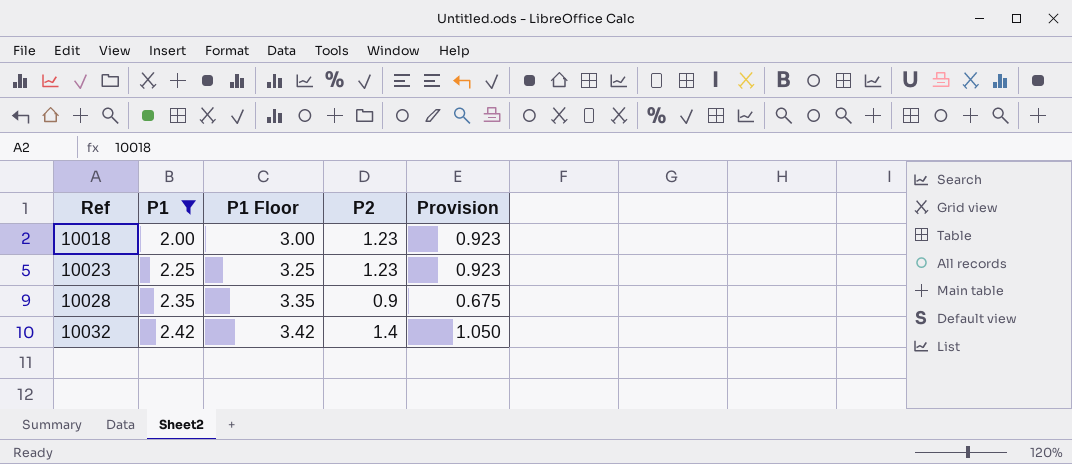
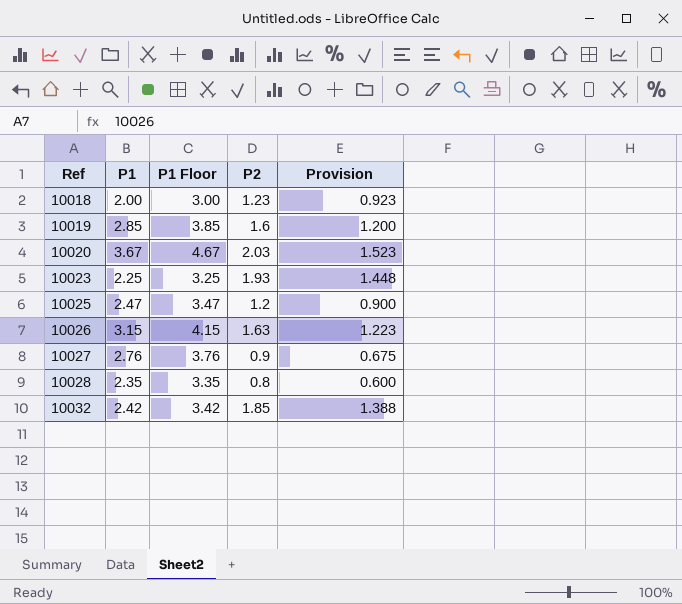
filter: P1 <= 2.42 -> none
10023 | P2: 1.23 -> 1.93
10023 | Provision: 0.923 -> 1.448
10028 | P2: 0.9 -> 0.8
10028 | Provision: 0.675 -> 0.600
10032 | P2: 1.4 -> 1.85
10032 | Provision: 1.050 -> 1.388

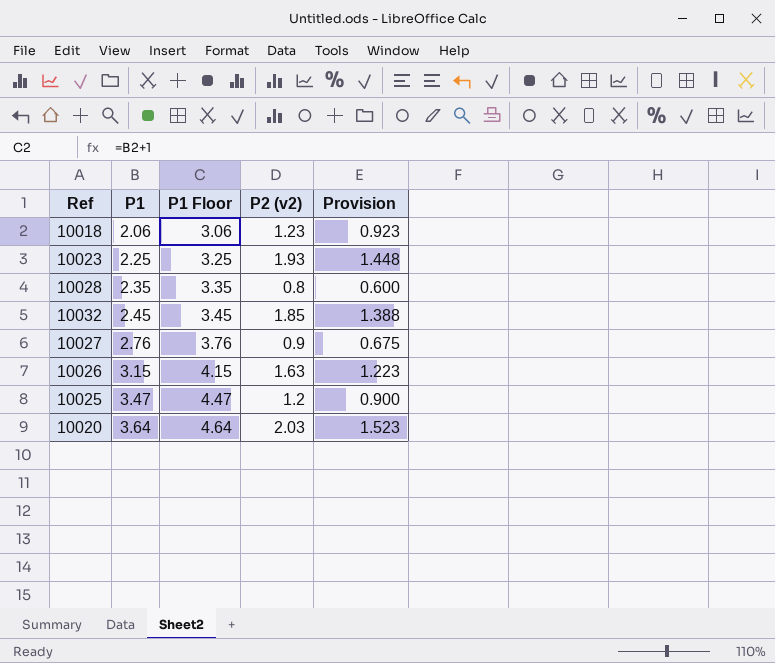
row order: Ref ascending -> P1 ascending
column name: P2 -> P2 (v2)
row 10019: 2.85 | 3.85 | 1.6 | 1.200 -> none
10018 | P1: 2.00 -> 2.06
10018 | P1 Floor: 3.00 -> 3.06
10032 | P1: 2.42 -> 2.45
10032 | P1 Floor: 3.42 -> 3.45
10025 | P1: 2.47 -> 3.47
10025 | P1 Floor: 3.47 -> 4.47
10020 | P1: 3.67 -> 3.64
10020 | P1 Floor: 4.67 -> 4.64

